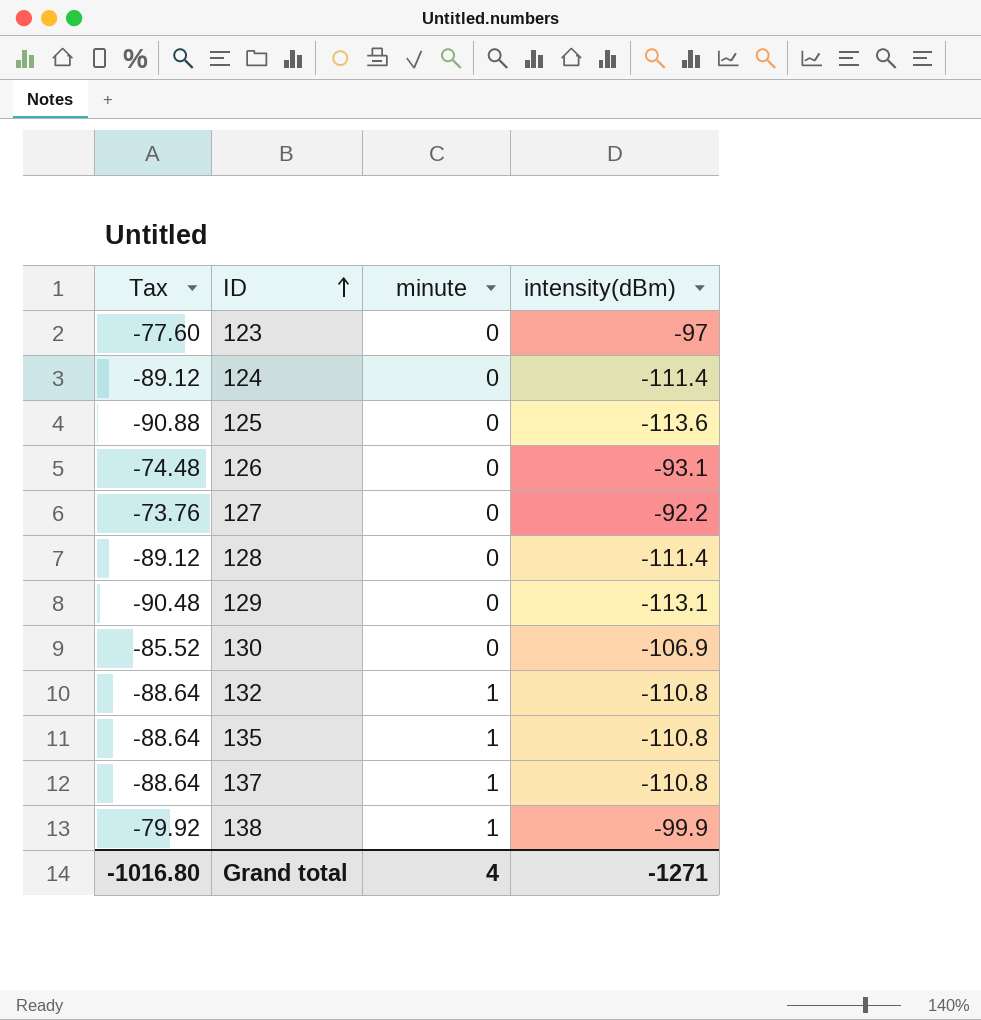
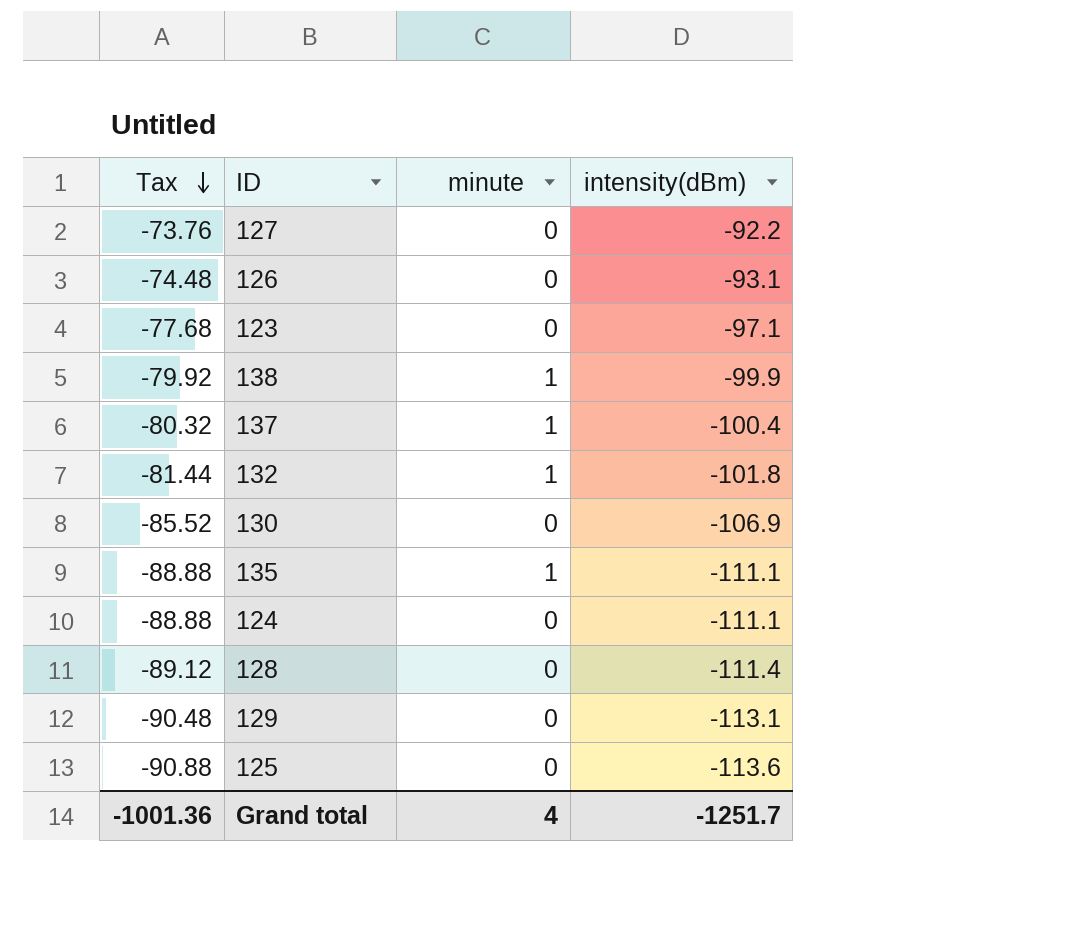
row order: ID ascending -> Tax descending
123 | Tax: -77.60 -> -77.68
123 | intensity(dBm): -97 -> -97.1
137 | Tax: -88.64 -> -80.32
137 | intensity(dBm): -110.8 -> -100.4
132 | Tax: -88.64 -> -81.44
132 | intensity(dBm): -110.8 -> -101.8
135 | Tax: -88.64 -> -88.88
135 | intensity(dBm): -110.8 -> -111.1
124 | Tax: -89.12 -> -88.88
124 | intensity(dBm): -111.4 -> -111.1
Grand total | Tax: -1016.80 -> -1001.36
Grand total | intensity(dBm): -1271 -> -1251.7

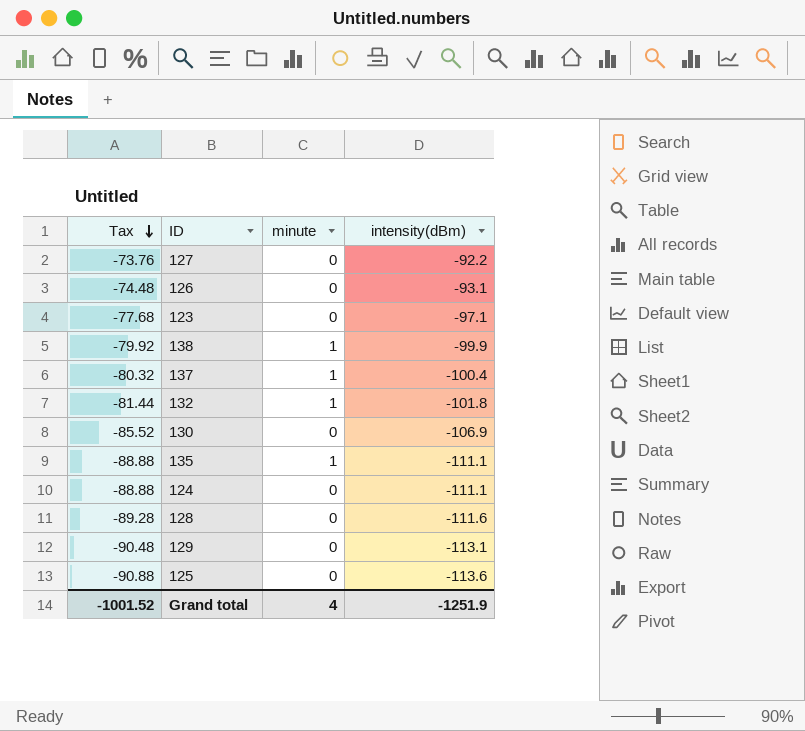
128 | Tax: -89.12 -> -89.28
128 | intensity(dBm): -111.4 -> -111.6
Grand total | Tax: -1001.36 -> -1001.52
Grand total | intensity(dBm): -1251.7 -> -1251.9

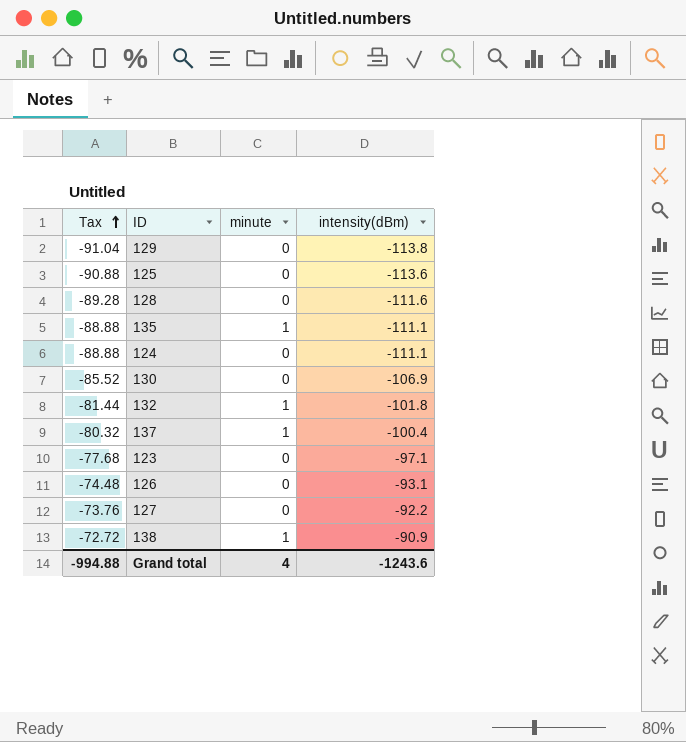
row order: Tax descending -> Tax ascending
129 | Tax: -90.48 -> -91.04
129 | intensity(dBm): -113.1 -> -113.8
138 | Tax: -79.92 -> -72.72
138 | intensity(dBm): -99.9 -> -90.9
Grand total | Tax: -1001.52 -> -994.88
Grand total | intensity(dBm): -1251.9 -> -1243.6

